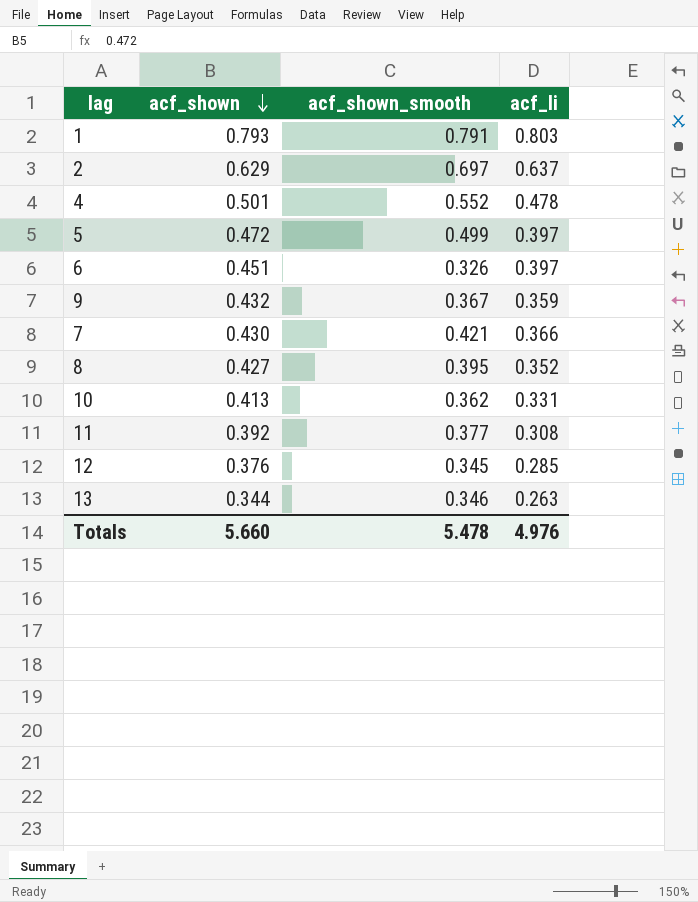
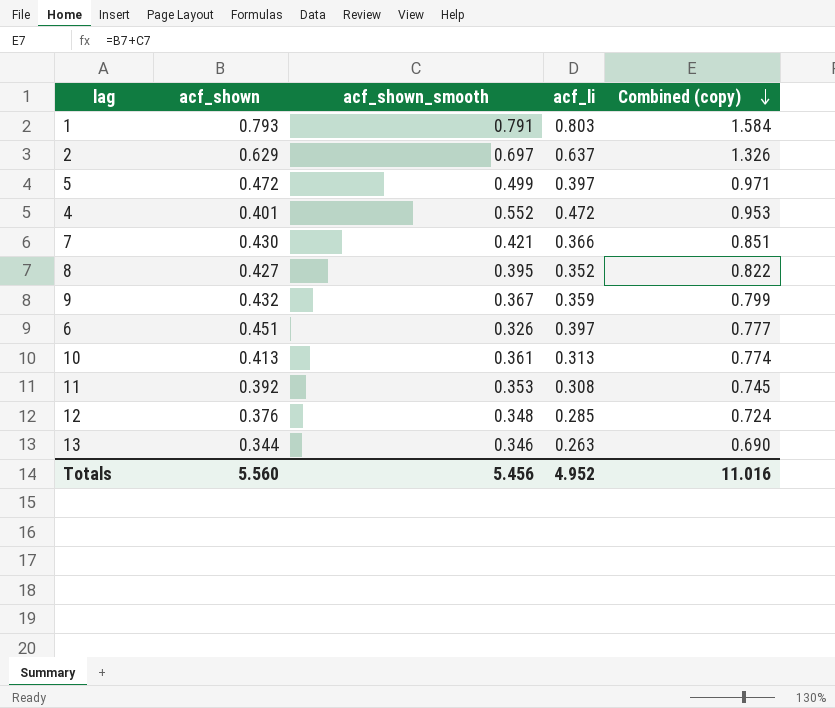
row order: acf_shown descending -> Combined (copy) descending
column Combined (copy) | formula: none -> [acf_shown] + [acf_shown_smooth]
4 | acf_shown: 0.501 -> 0.401
4 | acf_li: 0.478 -> 0.472
10 | acf_shown_smooth: 0.362 -> 0.361
10 | acf_li: 0.331 -> 0.313
11 | acf_shown_smooth: 0.377 -> 0.353
12 | acf_shown_smooth: 0.345 -> 0.348
Totals | acf_shown: 5.660 -> 5.560
Totals | acf_shown_smooth: 5.478 -> 5.456
Totals | acf_li: 4.976 -> 4.952

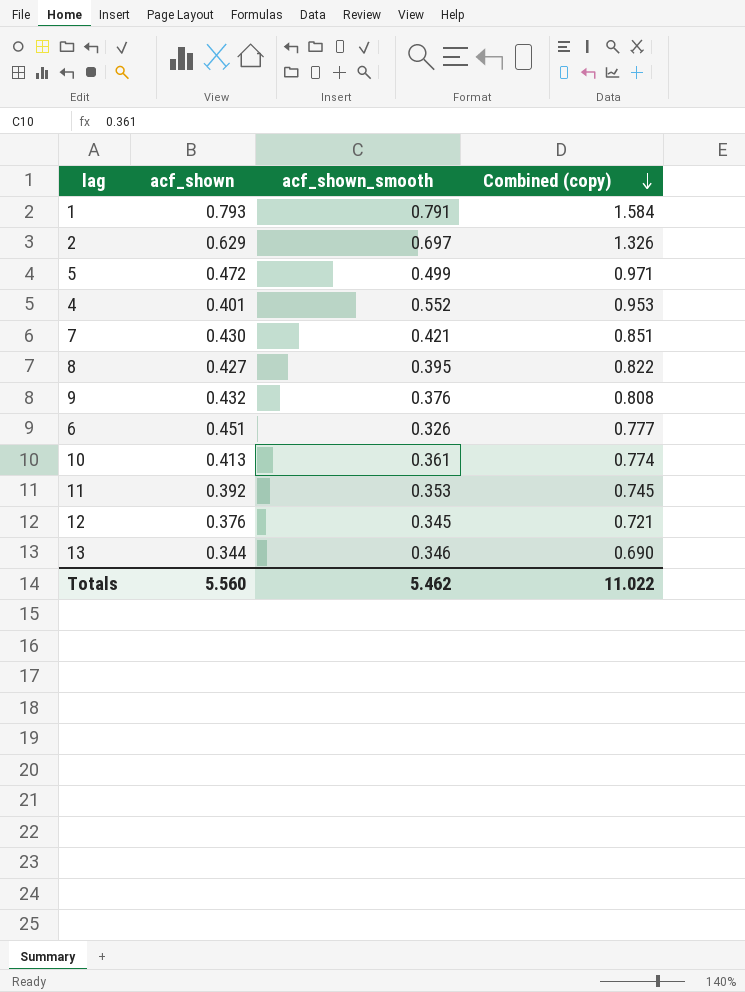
column acf_li | position: 4 -> none
9 | acf_shown_smooth: 0.367 -> 0.376
9 | Combined (copy): 0.799 -> 0.808
12 | acf_shown_smooth: 0.348 -> 0.345
12 | Combined (copy): 0.724 -> 0.721
Totals | acf_shown_smooth: 5.456 -> 5.462
Totals | Combined (copy): 11.016 -> 11.022

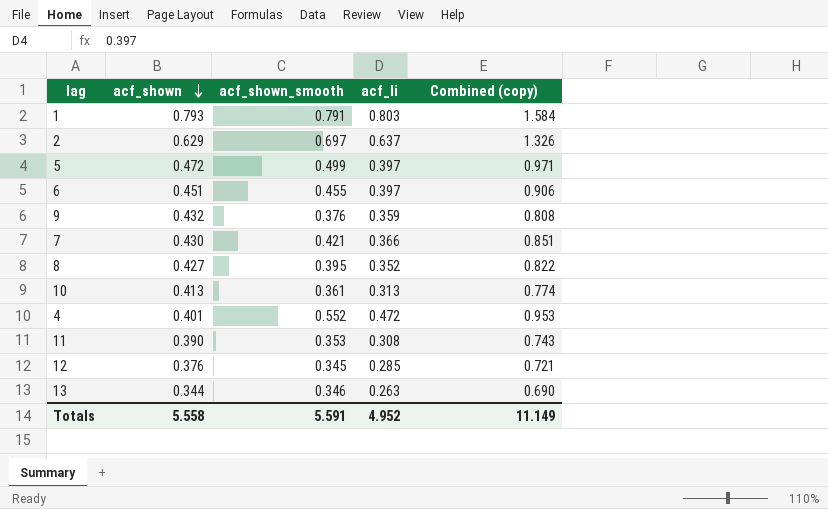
row order: Combined (copy) descending -> acf_shown descending
column acf_li | position: none -> 4
6 | acf_shown_smooth: 0.326 -> 0.455
6 | Combined (copy): 0.777 -> 0.906
11 | acf_shown: 0.392 -> 0.390
11 | Combined (copy): 0.745 -> 0.743
Totals | acf_shown: 5.560 -> 5.558
Totals | acf_shown_smooth: 5.462 -> 5.591
Totals | Combined (copy): 11.022 -> 11.149

